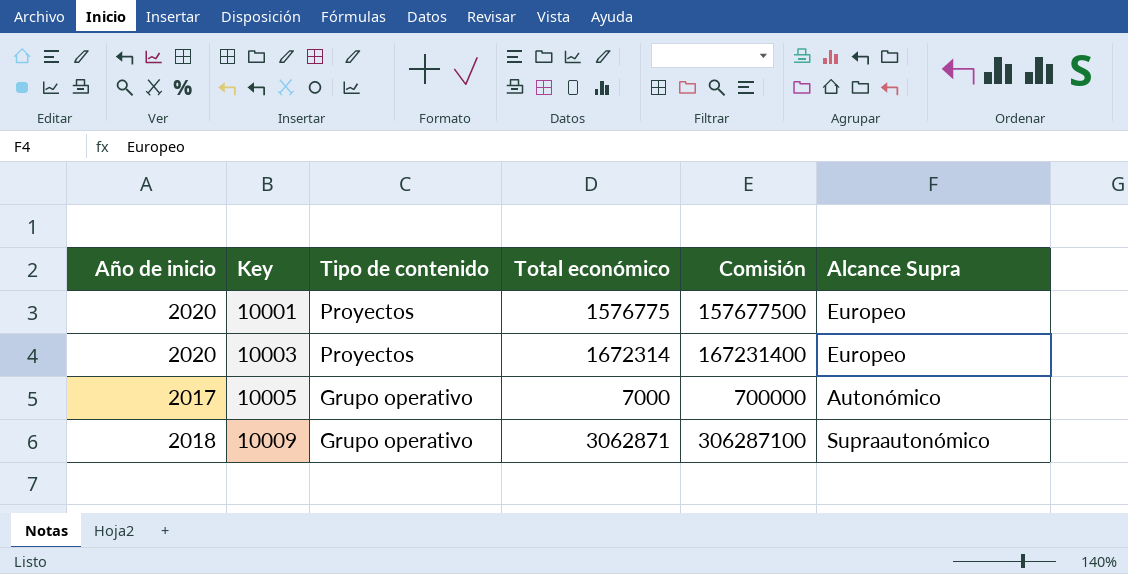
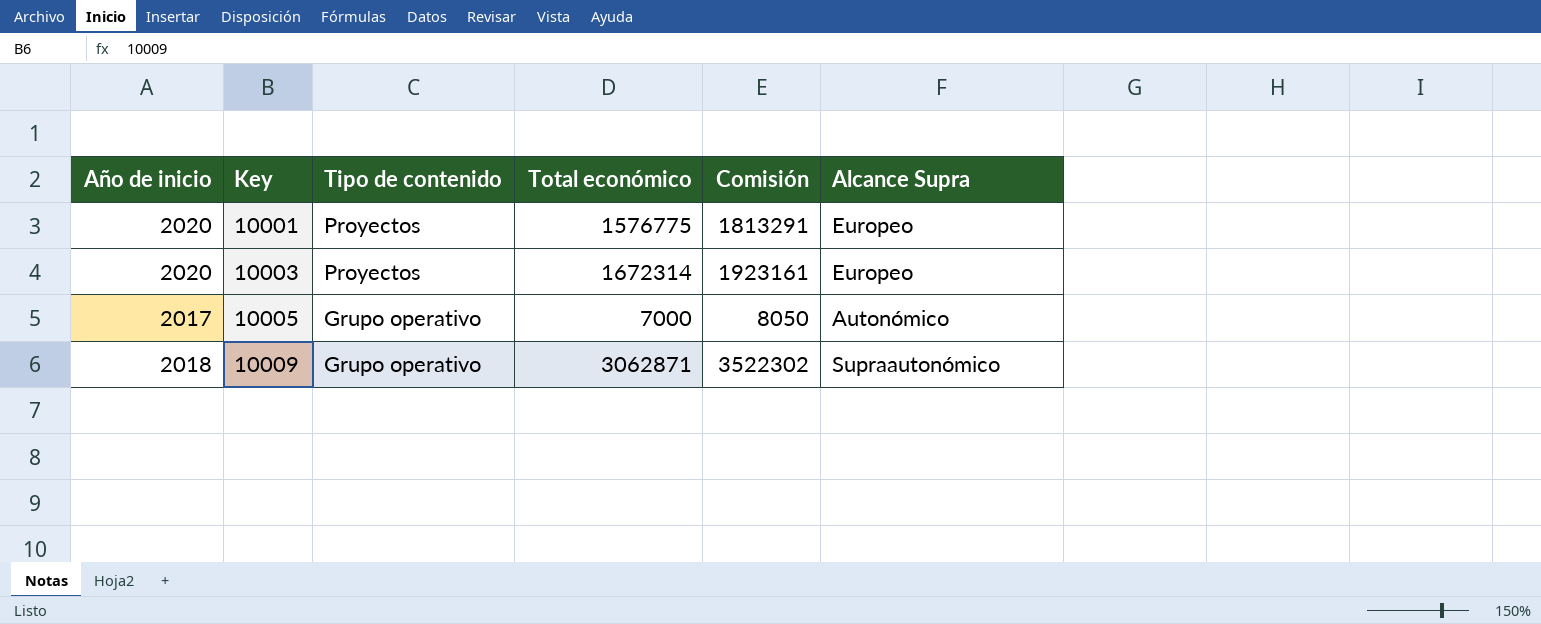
column Comisión | formula: [Total económico] * 100 -> [Total económico] * 1,15

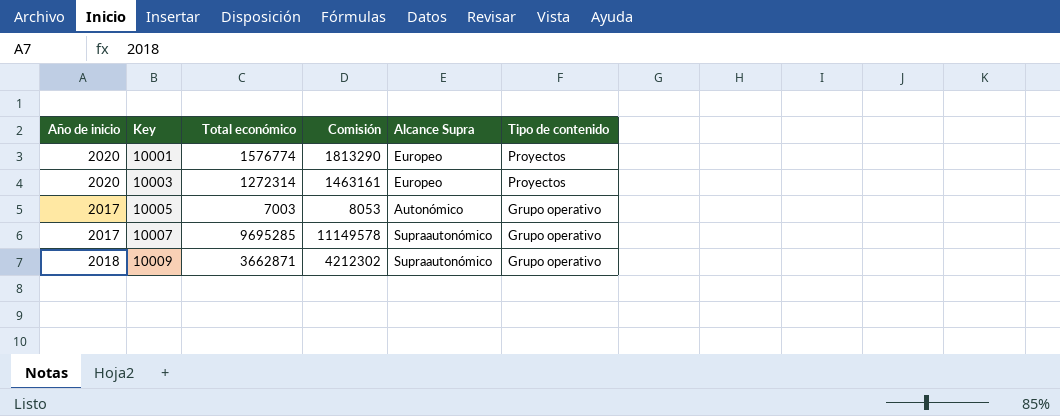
column Tipo de contenido | position: 3 -> 6
10001 | Total económico: 1576775 -> 1576774
10001 | Comisión: 1813291 -> 1813290
10003 | Total económico: 1672314 -> 1272314
10003 | Comisión: 1923161 -> 1463161
10005 | Total económico: 7000 -> 7003
10005 | Comisión: 8050 -> 8053
row 10007: none -> 2017 | 9695285 | 11149578 | Supraautonómico | Grupo operativo
10009 | Total económico: 3062871 -> 3662871
10009 | Comisión: 3522302 -> 4212302

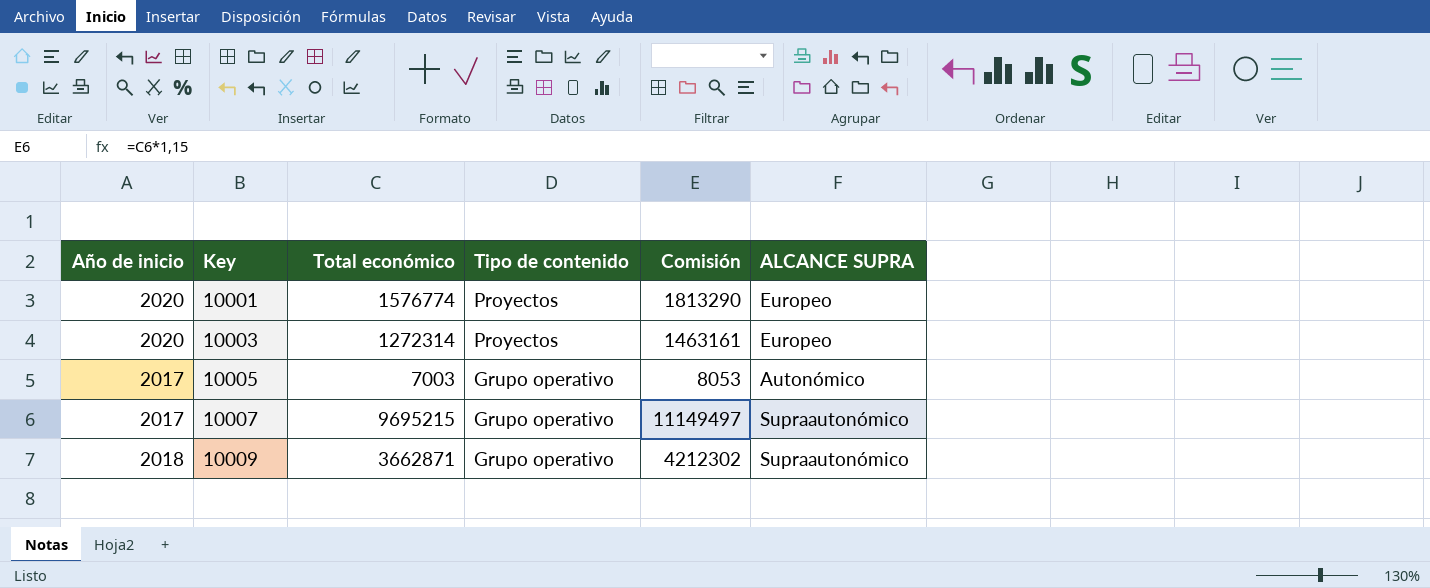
column Tipo de contenido | position: 6 -> 4
column name: Alcance Supra -> ALCANCE SUPRA
10007 | Total económico: 9695285 -> 9695215
10007 | Comisión: 11149578 -> 11149497

